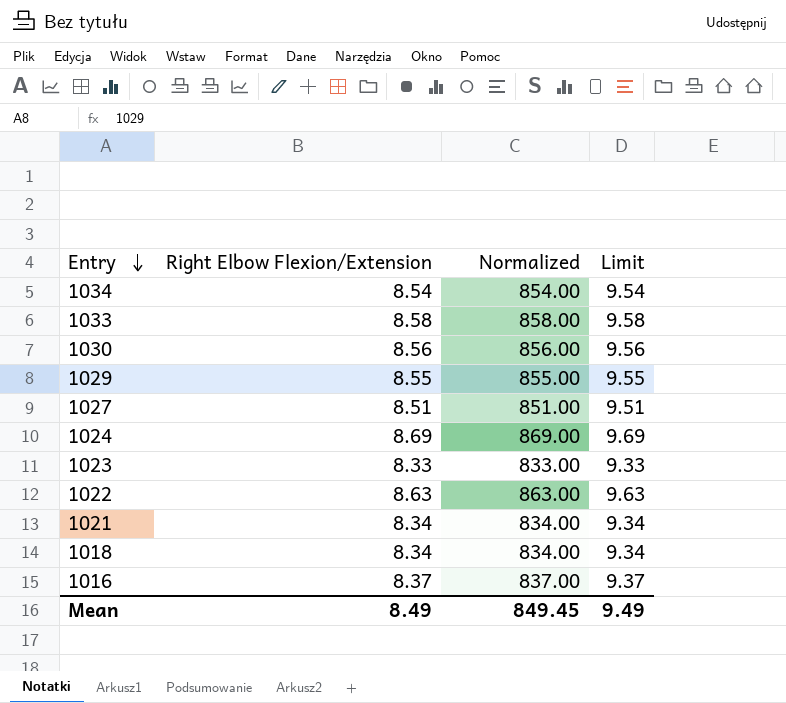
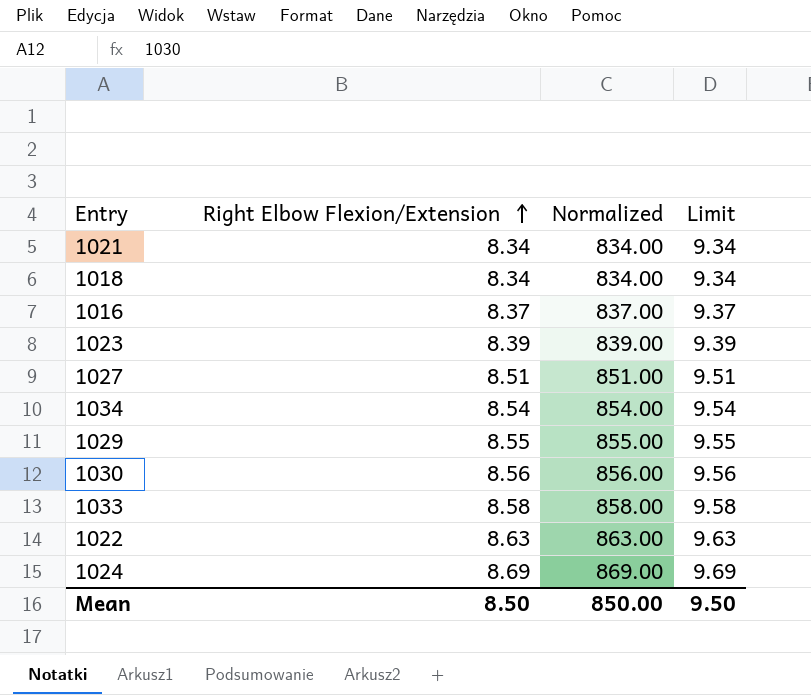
row order: Entry descending -> Right Elbow Flexion/Extension ascending
1023 | Right Elbow Flexion/Extension: 8.33 -> 8.39
1023 | Normalized: 833.00 -> 839.00
1023 | Limit: 9.33 -> 9.39
Mean | Right Elbow Flexion/Extension: 8.49 -> 8.50
Mean | Normalized: 849.45 -> 850.00
Mean | Limit: 9.49 -> 9.50

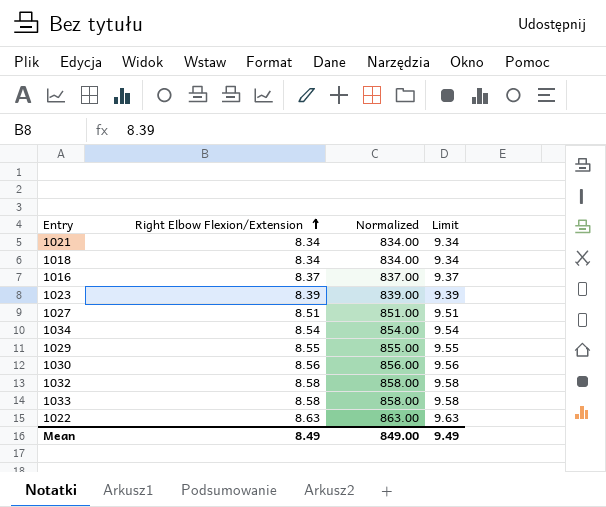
row 1024: 8.69 | 869.00 | 9.69 -> none
row 1032: none -> 8.58 | 858.00 | 9.58
Mean | Right Elbow Flexion/Extension: 8.50 -> 8.49
Mean | Normalized: 850.00 -> 849.00
Mean | Limit: 9.50 -> 9.49

